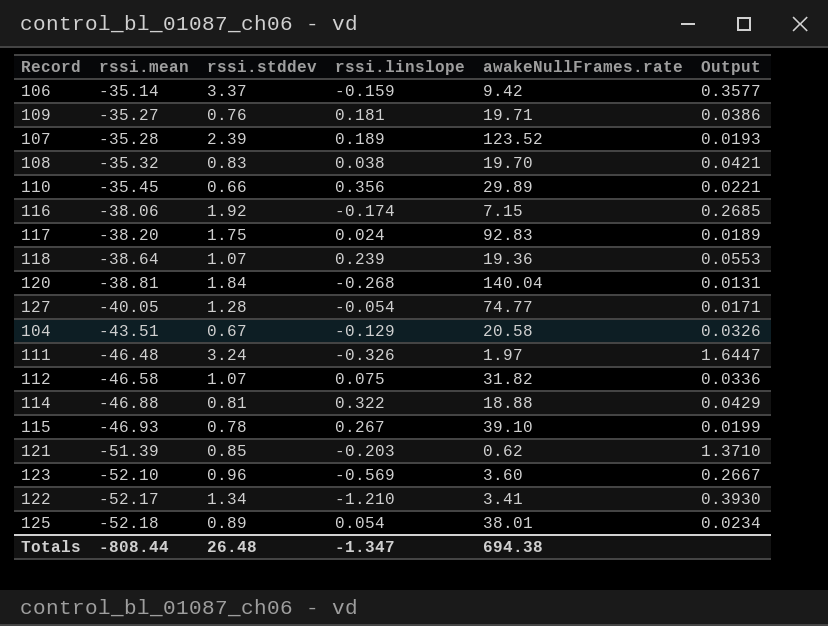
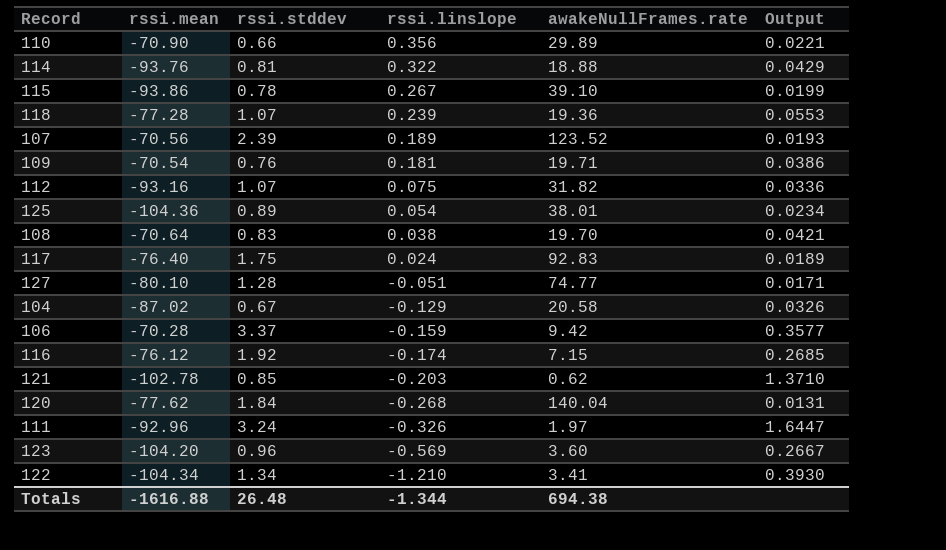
row order: rssi.mean descending -> rssi.linslope descending
110 | rssi.mean: -35.45 -> -70.90
114 | rssi.mean: -46.88 -> -93.76
115 | rssi.mean: -46.93 -> -93.86
118 | rssi.mean: -38.64 -> -77.28
107 | rssi.mean: -35.28 -> -70.56
109 | rssi.mean: -35.27 -> -70.54
112 | rssi.mean: -46.58 -> -93.16
125 | rssi.mean: -52.18 -> -104.36
108 | rssi.mean: -35.32 -> -70.64
117 | rssi.mean: -38.20 -> -76.40
127 | rssi.mean: -40.05 -> -80.10
127 | rssi.linslope: -0.054 -> -0.051
104 | rssi.mean: -43.51 -> -87.02
106 | rssi.mean: -35.14 -> -70.28
116 | rssi.mean: -38.06 -> -76.12
121 | rssi.mean: -51.39 -> -102.78
120 | rssi.mean: -38.81 -> -77.62
111 | rssi.mean: -46.48 -> -92.96
123 | rssi.mean: -52.10 -> -104.20
122 | rssi.mean: -52.17 -> -104.34
Totals | rssi.mean: -808.44 -> -1616.88
Totals | rssi.linslope: -1.347 -> -1.344

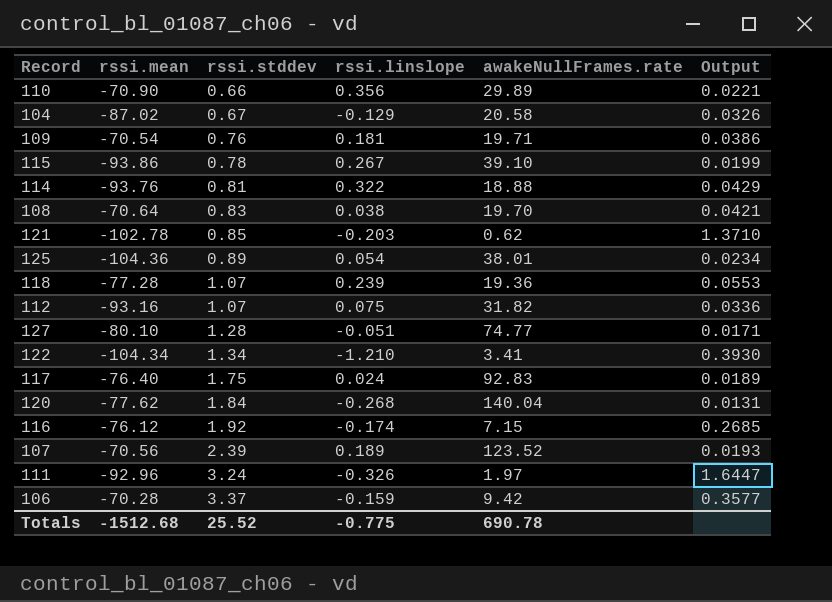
row order: rssi.linslope descending -> rssi.stddev ascending
row 123: -104.20 | 0.96 | -0.569 | 3.60 | 0.2667 -> none
Totals | rssi.mean: -1616.88 -> -1512.68
Totals | rssi.stddev: 26.48 -> 25.52
Totals | rssi.linslope: -1.344 -> -0.775
Totals | awakeNullFrames.rate: 694.38 -> 690.78

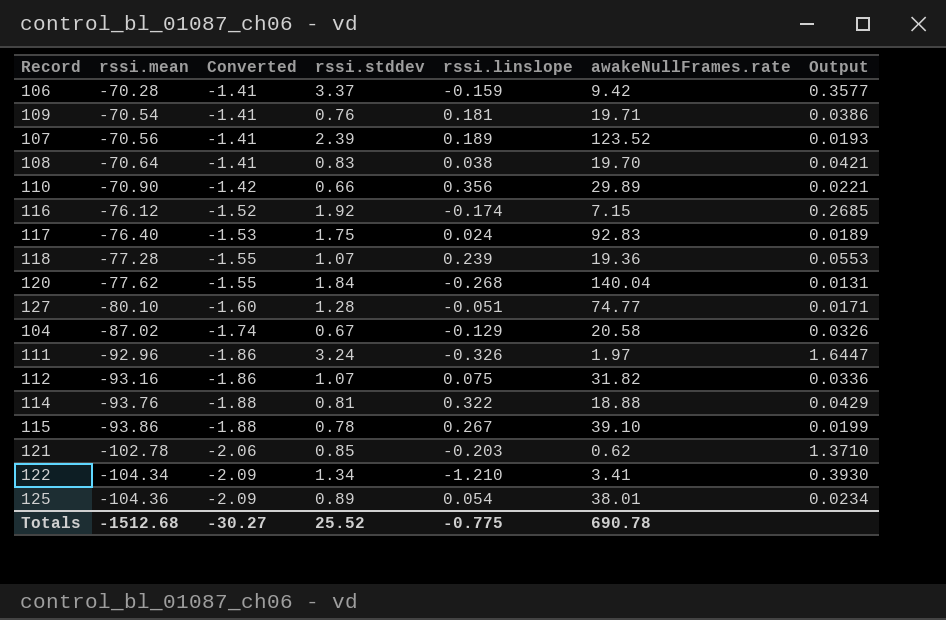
row order: rssi.stddev ascending -> rssi.mean descending
column Converted | formula: none -> [rssi.mean] * 0.02

